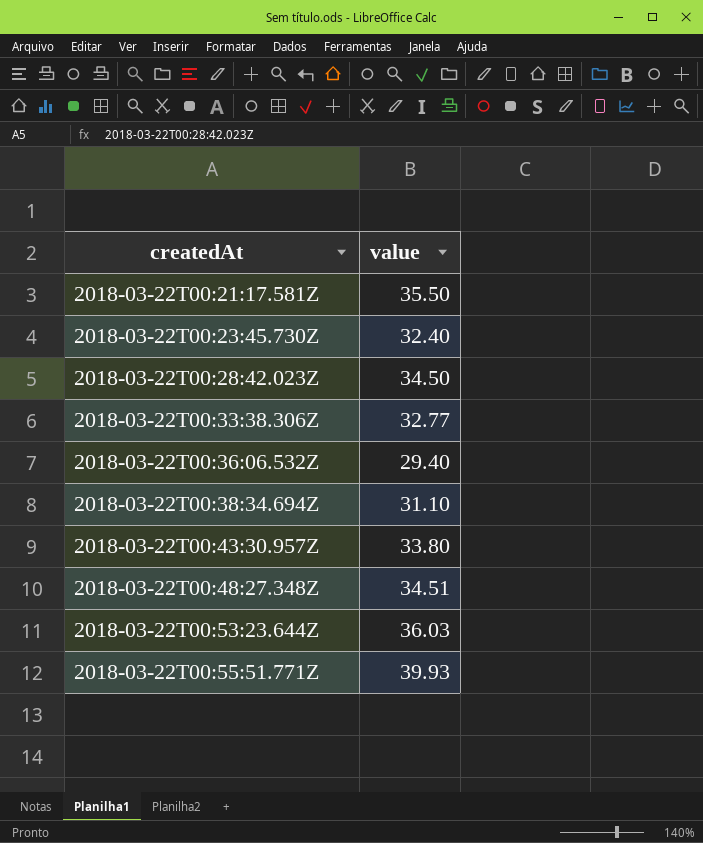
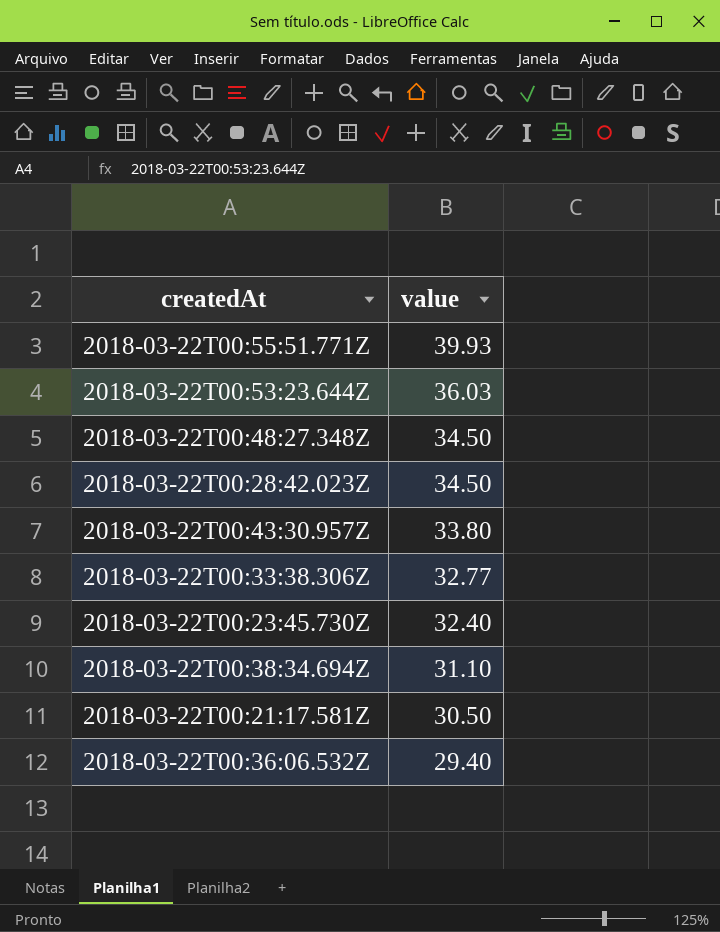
row order: createdAt ascending -> value descending
2018-03-22T00:48:27.348Z | value: 34.51 -> 34.50
2018-03-22T00:21:17.581Z | value: 35.50 -> 30.50

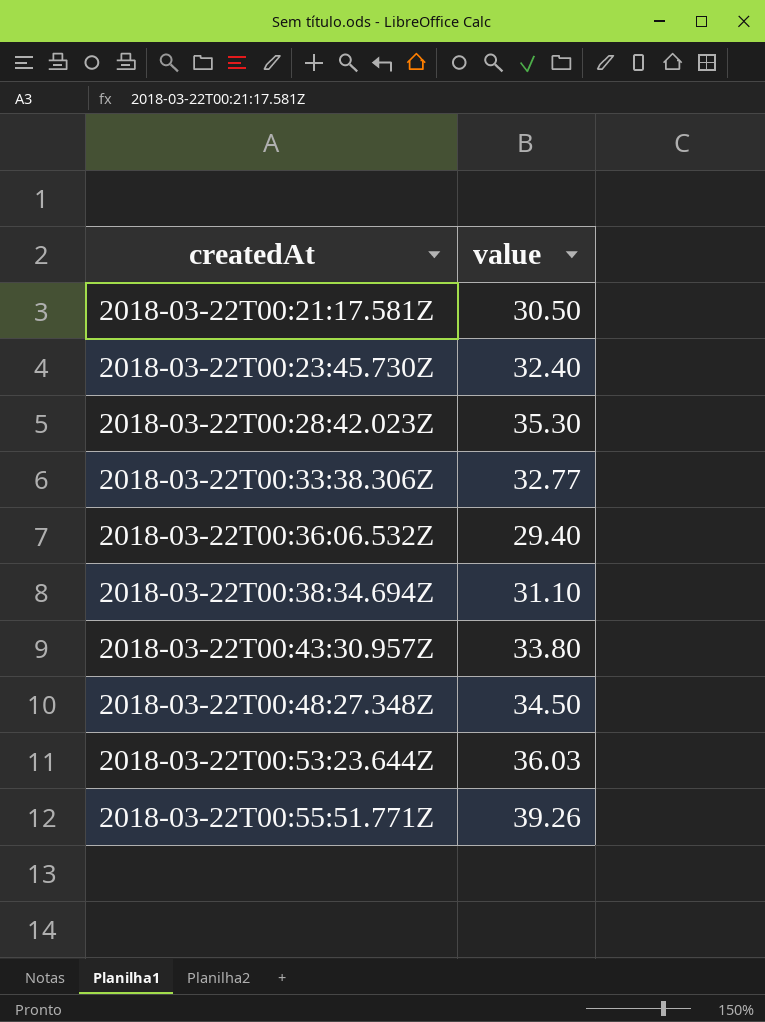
row order: value descending -> createdAt ascending
2018-03-22T00:28:42.023Z | value: 34.50 -> 35.30
2018-03-22T00:55:51.771Z | value: 39.93 -> 39.26

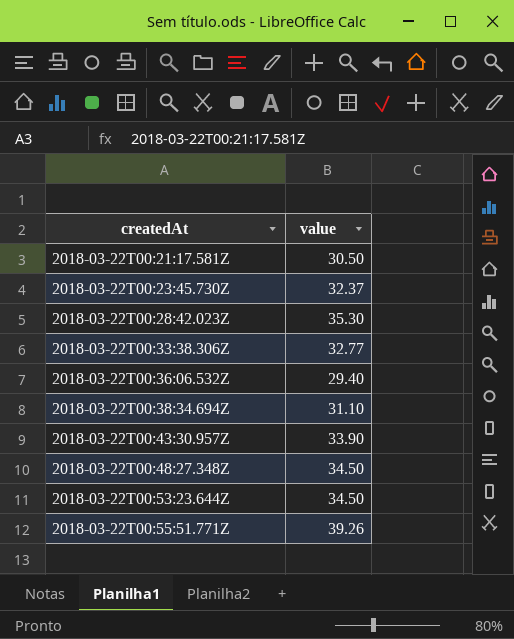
2018-03-22T00:23:45.730Z | value: 32.40 -> 32.37
2018-03-22T00:43:30.957Z | value: 33.80 -> 33.90
2018-03-22T00:53:23.644Z | value: 36.03 -> 34.50

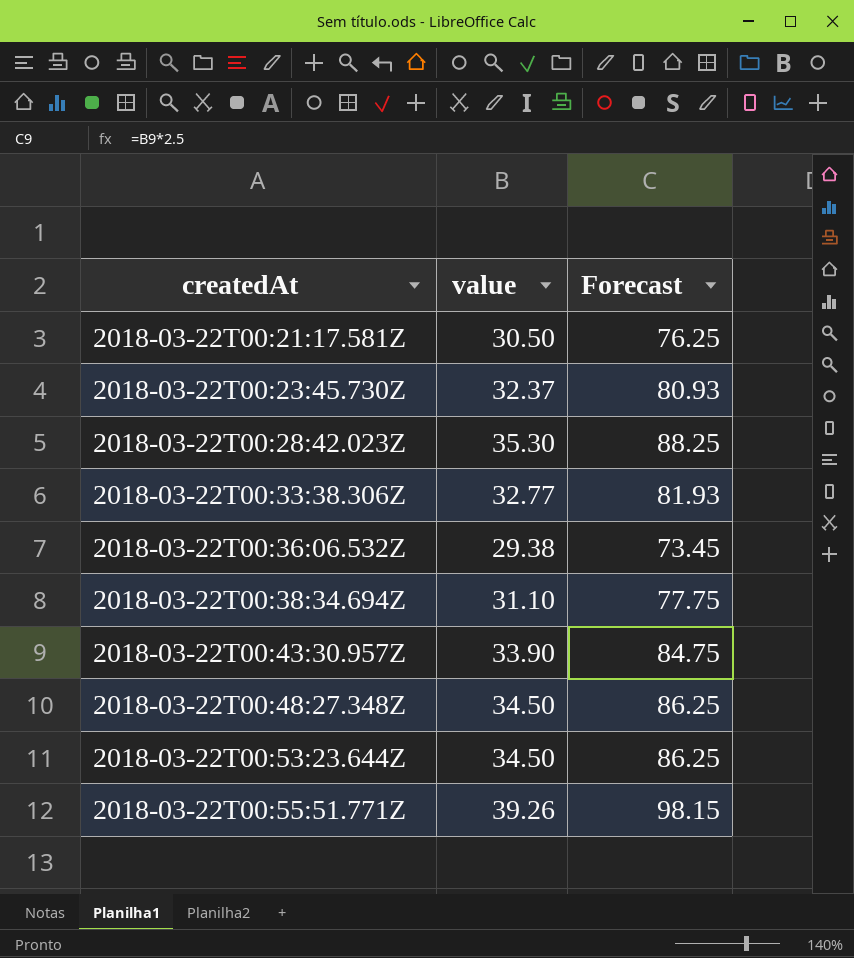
column Forecast | formula: none -> [value] * 2.5
2018-03-22T00:36:06.532Z | value: 29.40 -> 29.38

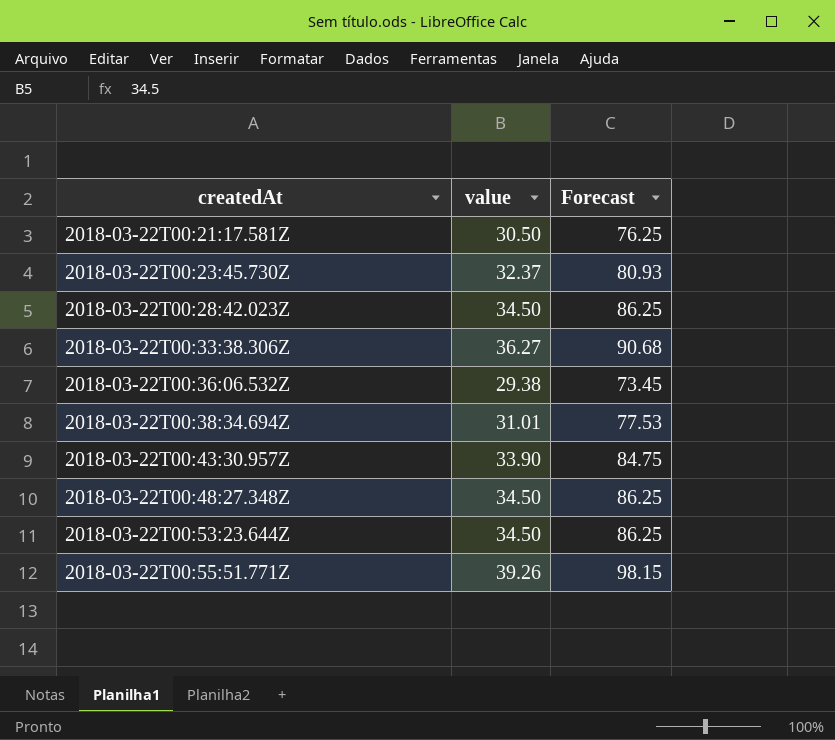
2018-03-22T00:28:42.023Z | value: 35.30 -> 34.50
2018-03-22T00:28:42.023Z | Forecast: 88.25 -> 86.25
2018-03-22T00:33:38.306Z | value: 32.77 -> 36.27
2018-03-22T00:33:38.306Z | Forecast: 81.93 -> 90.68
2018-03-22T00:38:34.694Z | value: 31.10 -> 31.01
2018-03-22T00:38:34.694Z | Forecast: 77.75 -> 77.53

